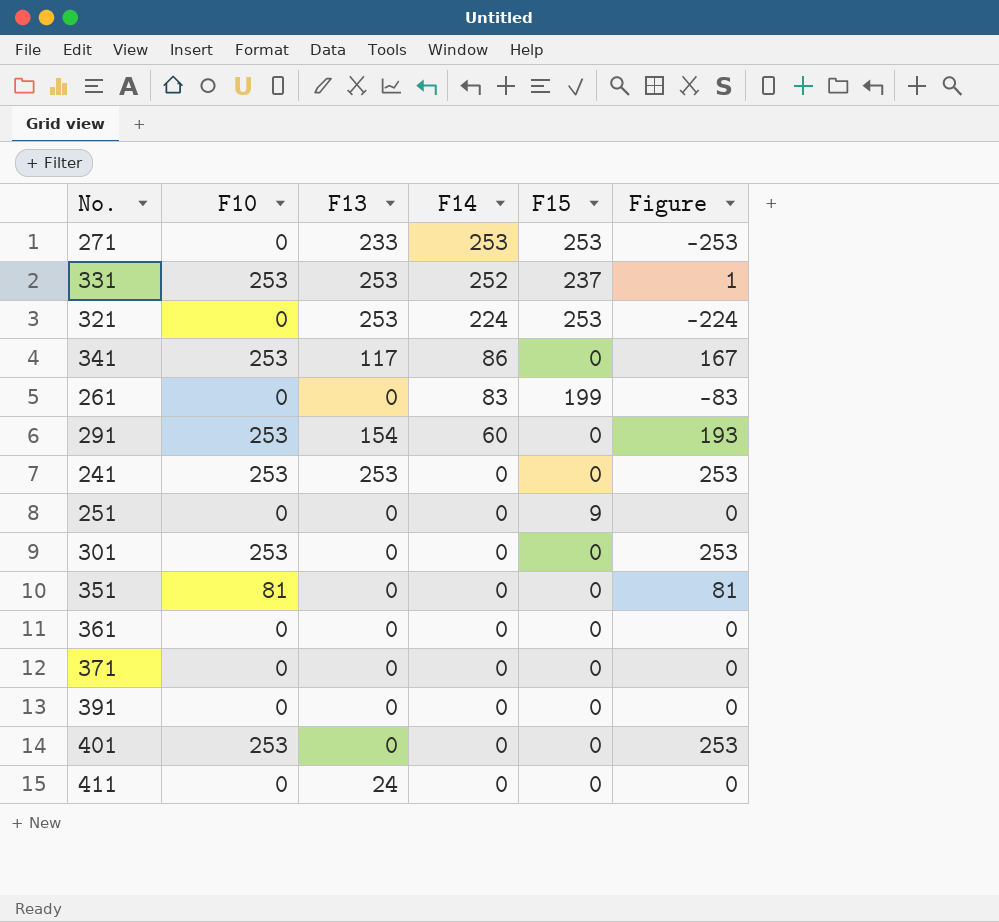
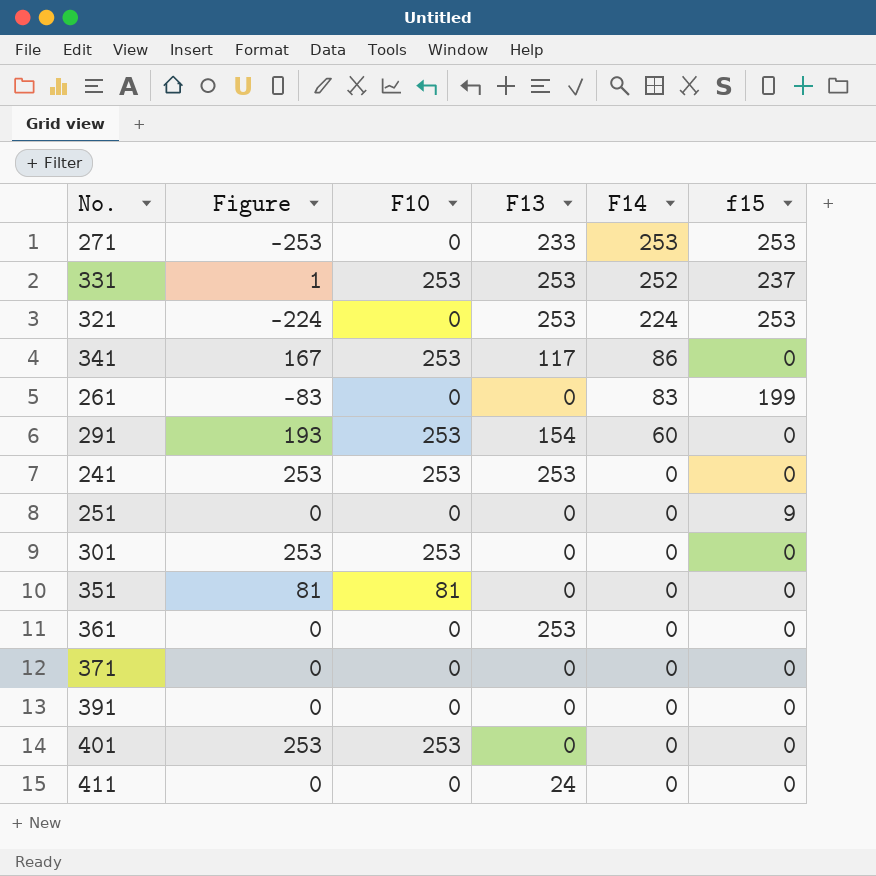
column Figure | position: 6 -> 2
column name: F15 -> f15
361 | F13: 0 -> 253

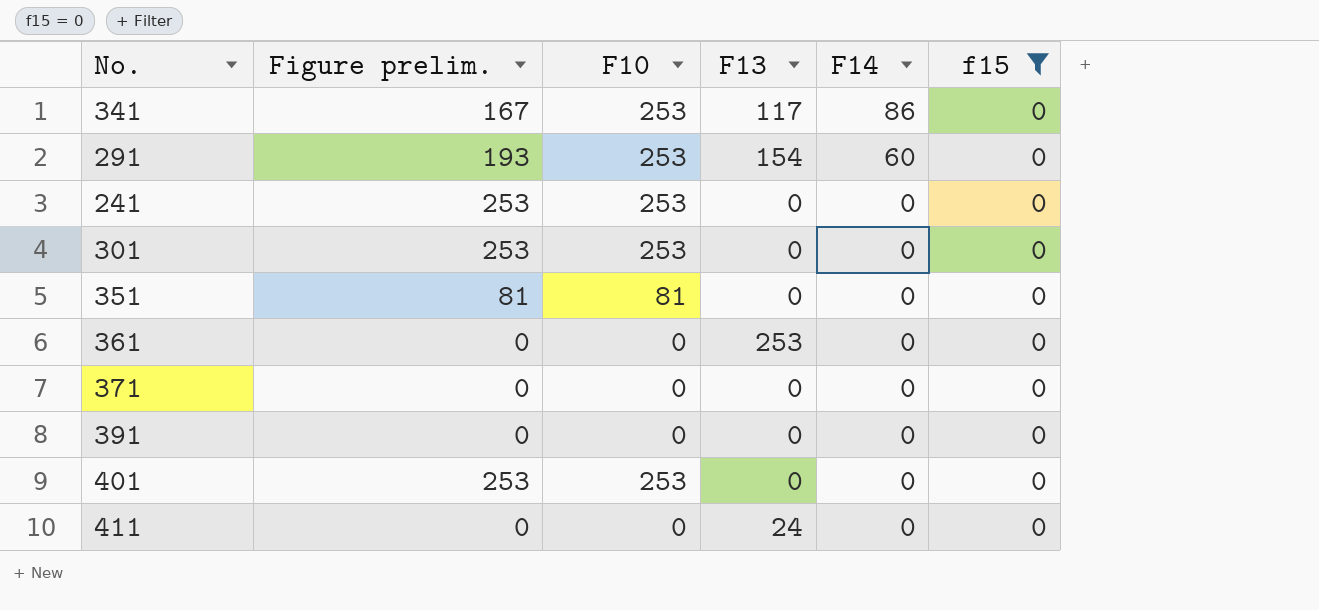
filter: none -> f15 = 0
column name: Figure -> Figure prelim.
241 | F13: 253 -> 0

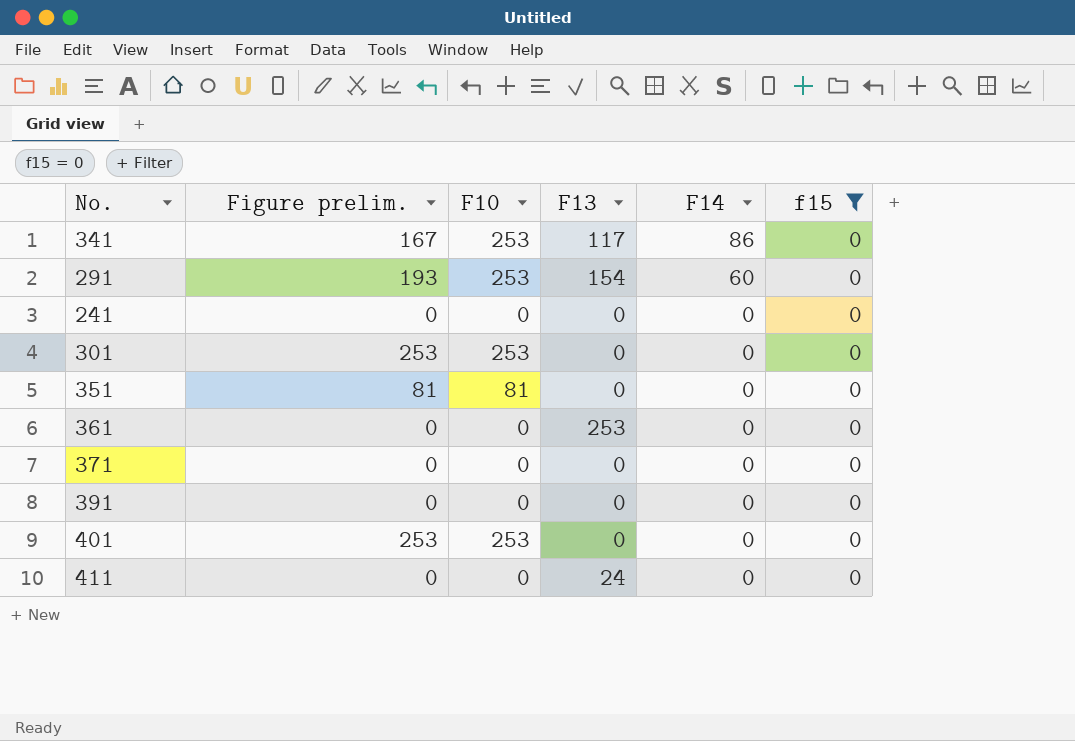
241 | Figure prelim.: 253 -> 0
241 | F10: 253 -> 0

